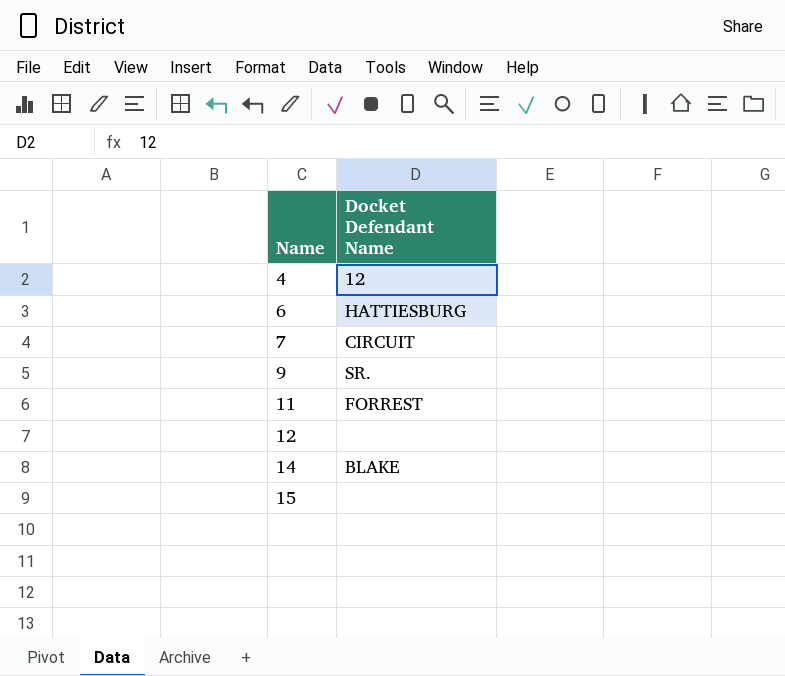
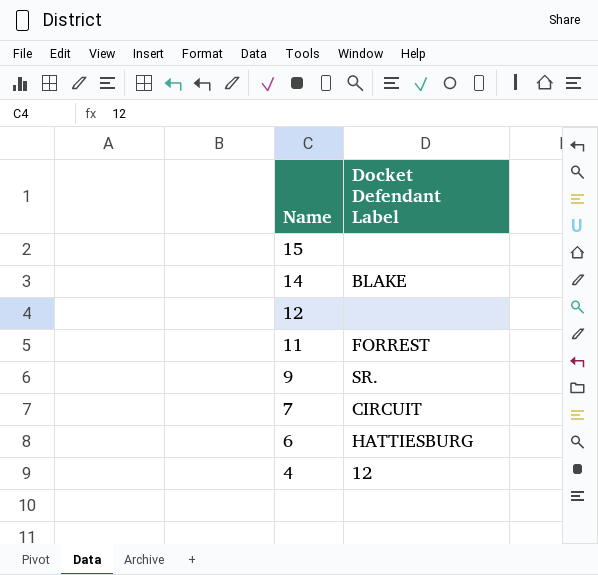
row order: Name ascending -> Name descending
column name: Docket Defendant Name -> Docket Defendant Label

